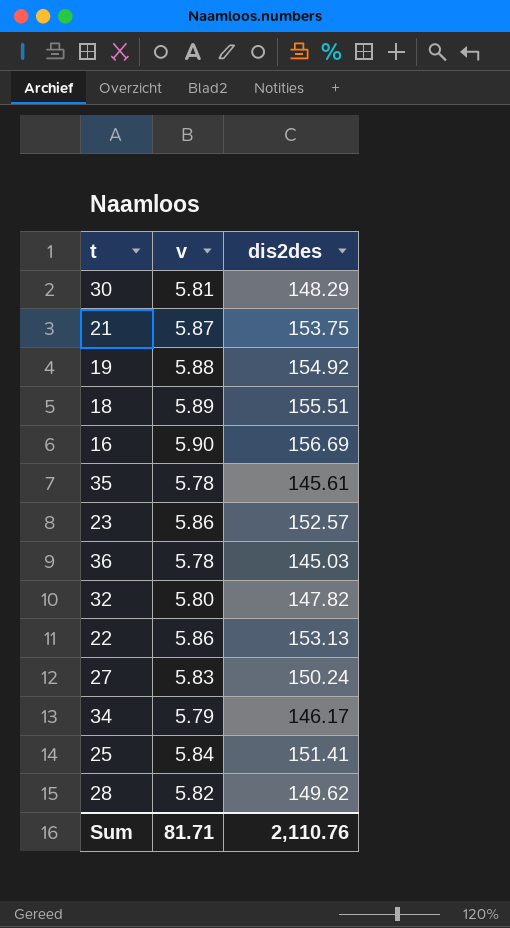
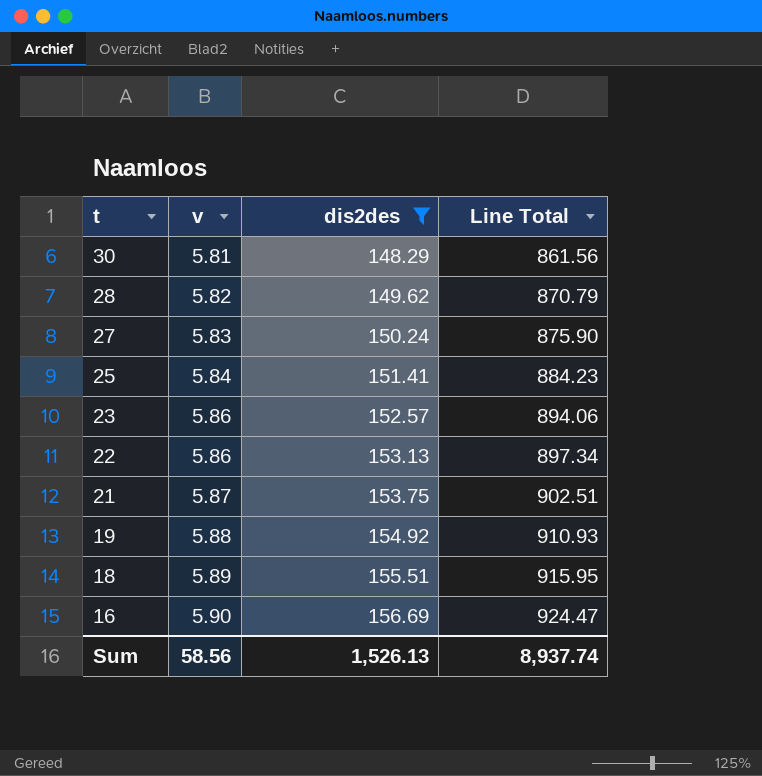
filter: none -> dis2des >= 148.29
row order: none -> t descending
column Line Total | formula: none -> [v] * [dis2des]
Sum | v: 81.71 -> 58.56
Sum | dis2des: 2,110.76 -> 1,526.13

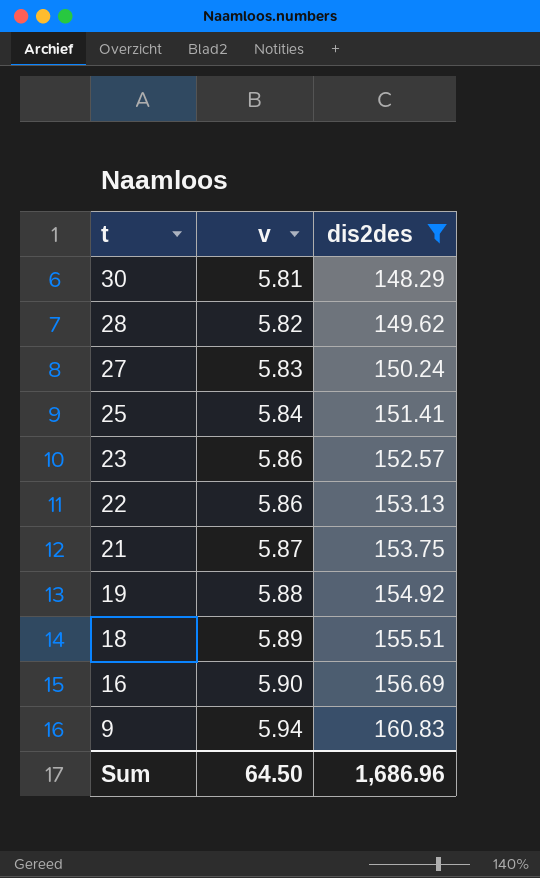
column Line Total | formula: [v] * [dis2des] -> none
row 9: none -> 5.94 | 160.83
Sum | v: 58.56 -> 64.50
Sum | dis2des: 1,526.13 -> 1,686.96

